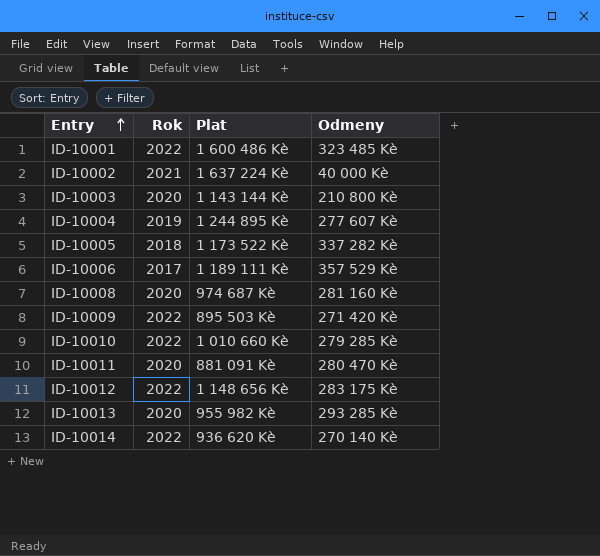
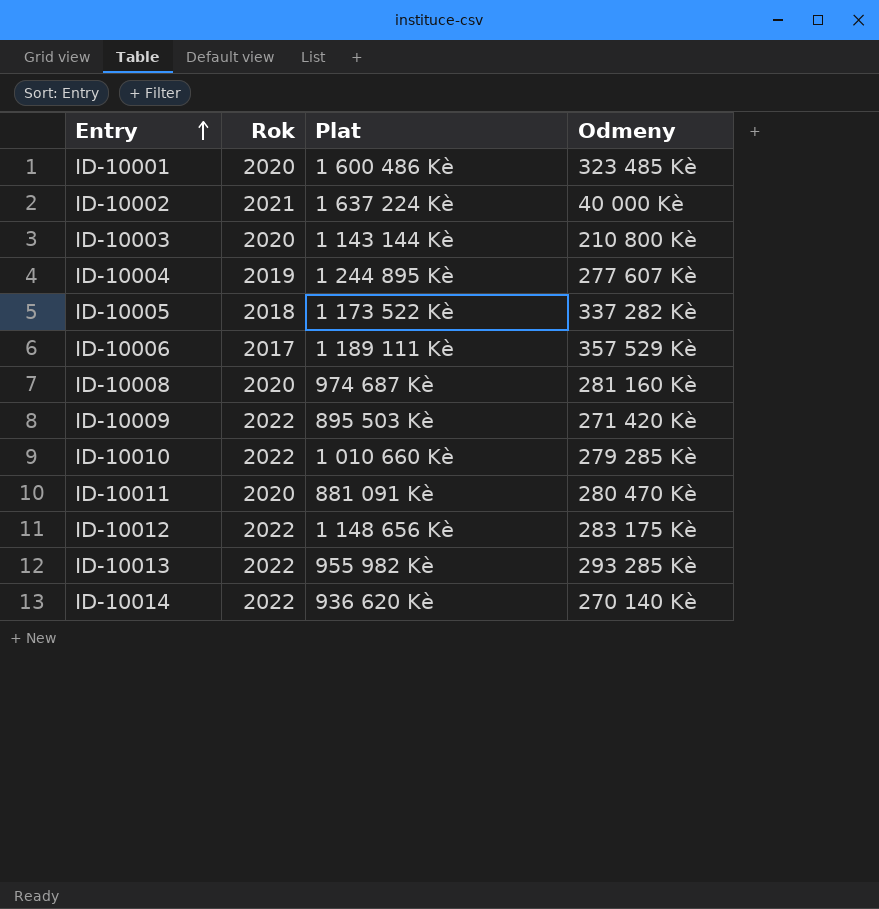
ID-10001 | Rok: 2022 -> 2020
ID-10013 | Rok: 2020 -> 2022

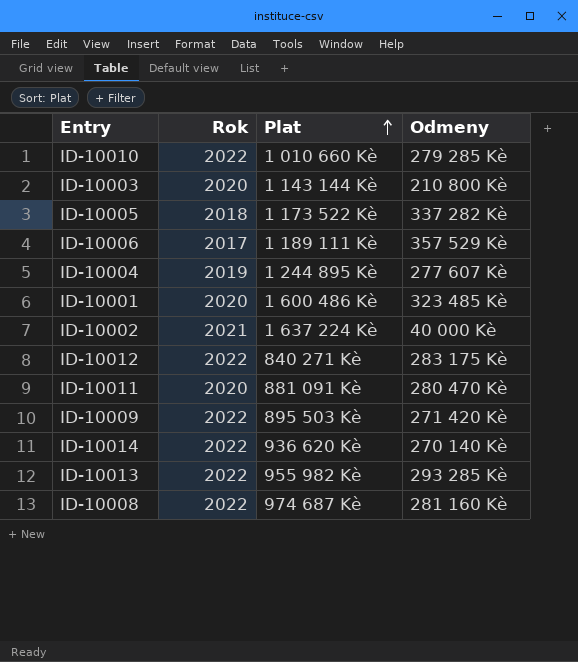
row order: Entry ascending -> Plat ascending
ID-10012 | Plat: 1 148 656 Kè -> 840 271 Kè
ID-10008 | Rok: 2020 -> 2022

